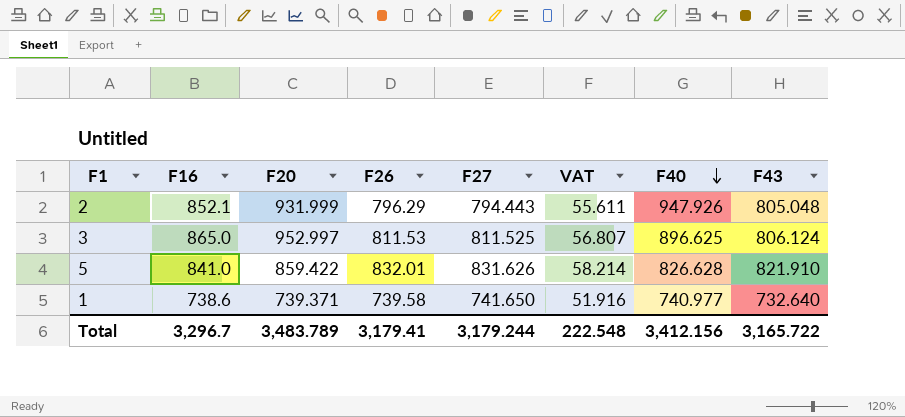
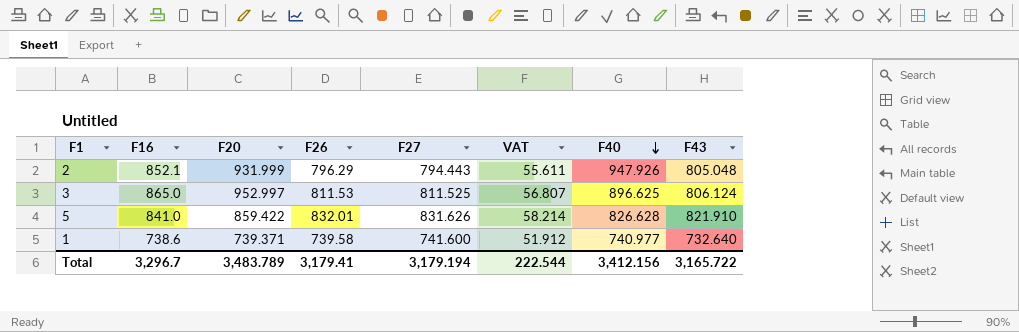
1 | F27: 741.650 -> 741.600
1 | VAT: 51.916 -> 51.912
Total | F27: 3,179.244 -> 3,179.194
Total | VAT: 222.548 -> 222.544

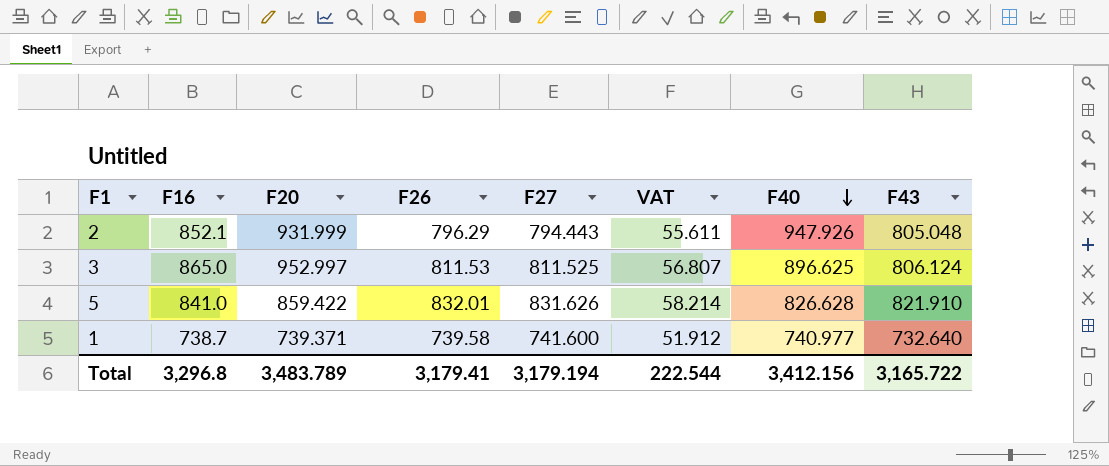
1 | F16: 738.6 -> 738.7
Total | F16: 3,296.7 -> 3,296.8

